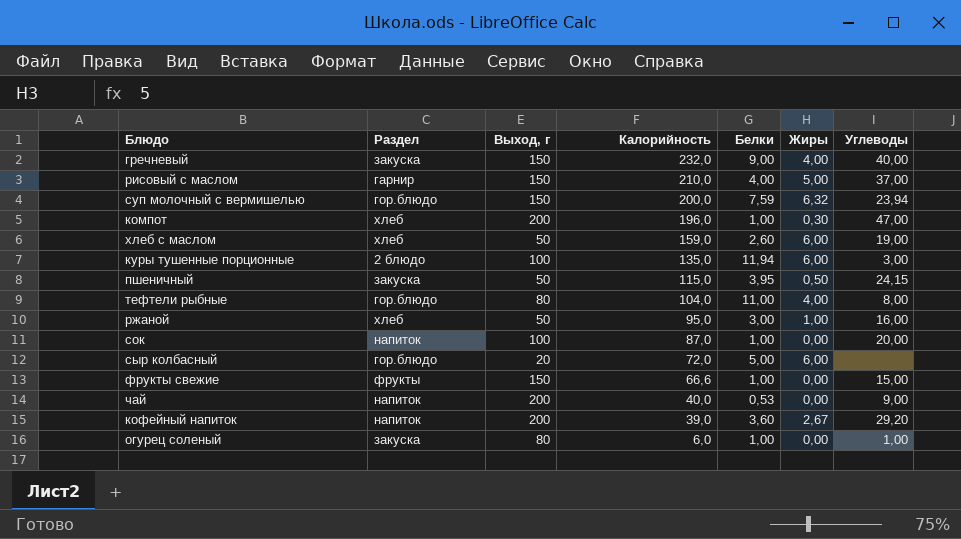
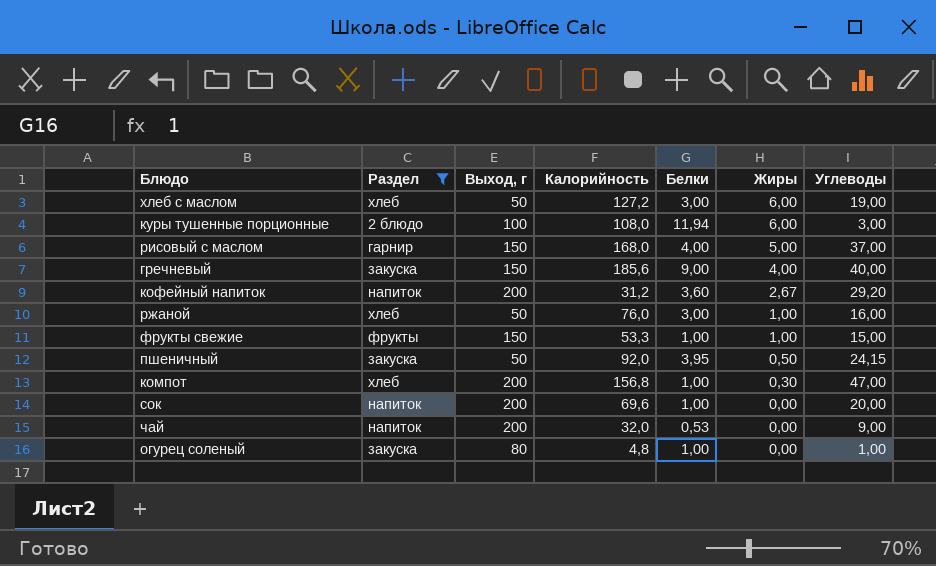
filter: none -> Раздел != гор.блюдо
row order: Калорийность descending -> Жиры descending
хлеб с маслом | Калорийность: 159,0 -> 127,2
хлеб с маслом | Белки: 2,60 -> 3,00
куры тушенные порционные | Калорийность: 135,0 -> 108,0
рисовый с маслом | Калорийность: 210,0 -> 168,0
гречневый | Калорийность: 232,0 -> 185,6
кофейный напиток | Калорийность: 39,0 -> 31,2
ржаной | Калорийность: 95,0 -> 76,0
фрукты свежие | Калорийность: 66,6 -> 53,3
фрукты свежие | Жиры: 0,00 -> 1,00
пшеничный | Калорийность: 115,0 -> 92,0
компот | Калорийность: 196,0 -> 156,8
сок | Выход, г: 100 -> 200
сок | Калорийность: 87,0 -> 69,6
чай | Калорийность: 40,0 -> 32,0
огурец соленый | Калорийность: 6,0 -> 4,8

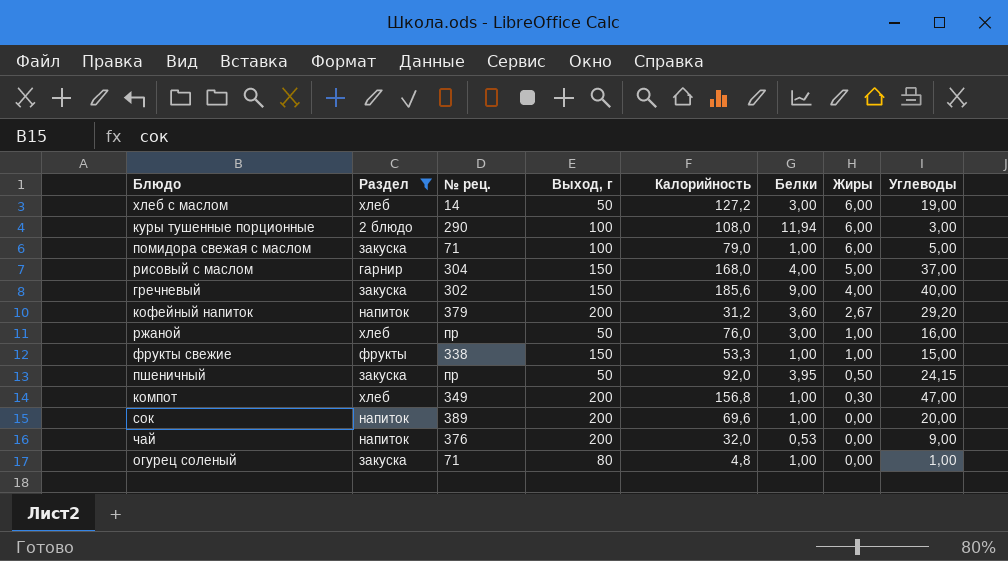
column № рец. | position: none -> 3
row помидора свежая с маслом: none -> закуска | 71 | 100 | 79,0 | 1,00 | 6,00 | 5,00

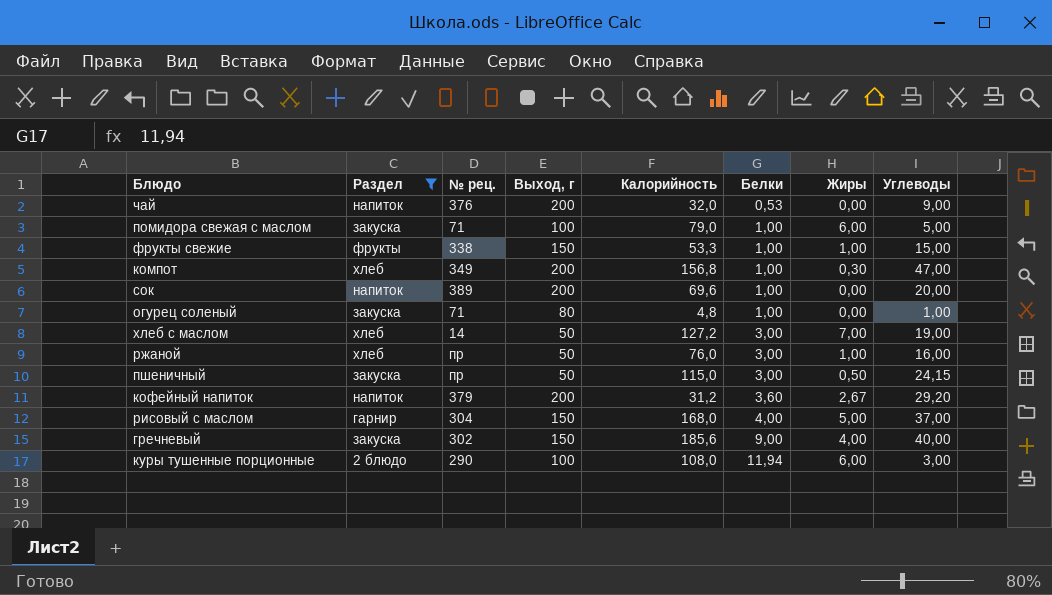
row order: Жиры descending -> Белки ascending
хлеб с маслом | Жиры: 6,00 -> 7,00
пшеничный | Калорийность: 92,0 -> 115,0
пшеничный | Белки: 3,95 -> 3,00

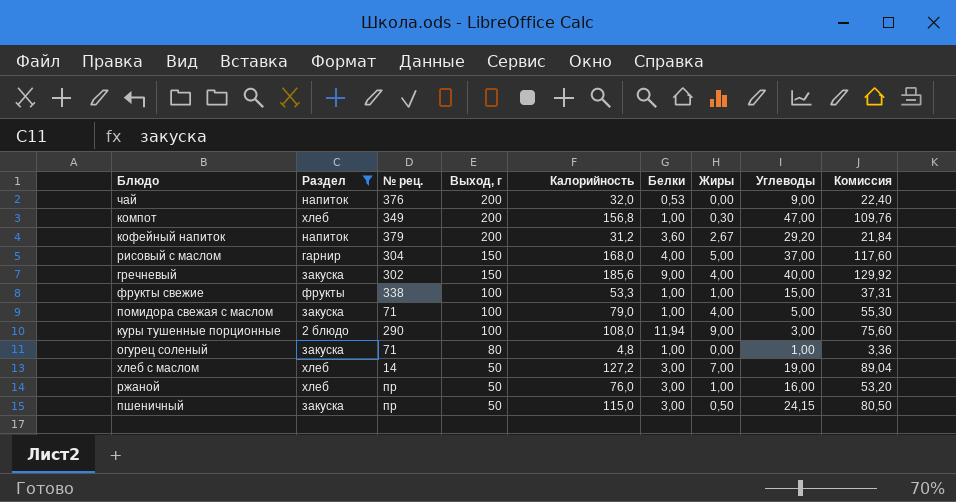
row order: Белки ascending -> Выход, г descending
column Комиссия | formula: none -> [Калорийность] * 0,7
row сок: напиток | 389 | 200 | 69,6 | 1,00 | 0,00 | 20,00 -> none
фрукты свежие | Выход, г: 150 -> 100
помидора свежая с маслом | Жиры: 6,00 -> 4,00
куры тушенные порционные | Жиры: 6,00 -> 9,00

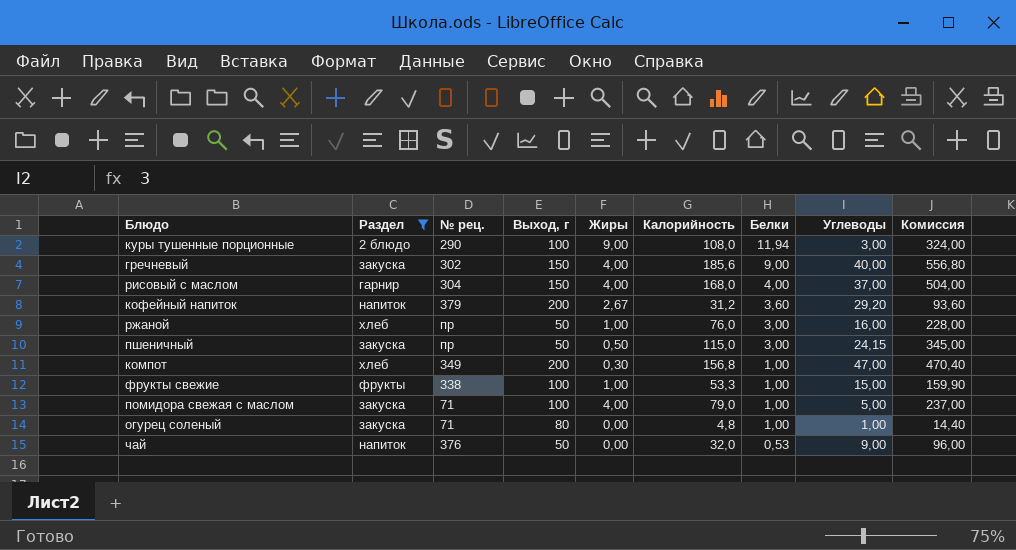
row order: Выход, г descending -> Белки descending
column Жиры | position: 7 -> 5
column Комиссия | formula: [Калорийность] * 0,7 -> [Калорийность] * 3
row хлеб с маслом: хлеб | 14 | 50 | 127,2 | 3,00 | 7,00 | 19,00 | 89,04 -> none
рисовый с маслом | Жиры: 5,00 -> 4,00
чай | Выход, г: 200 -> 50

